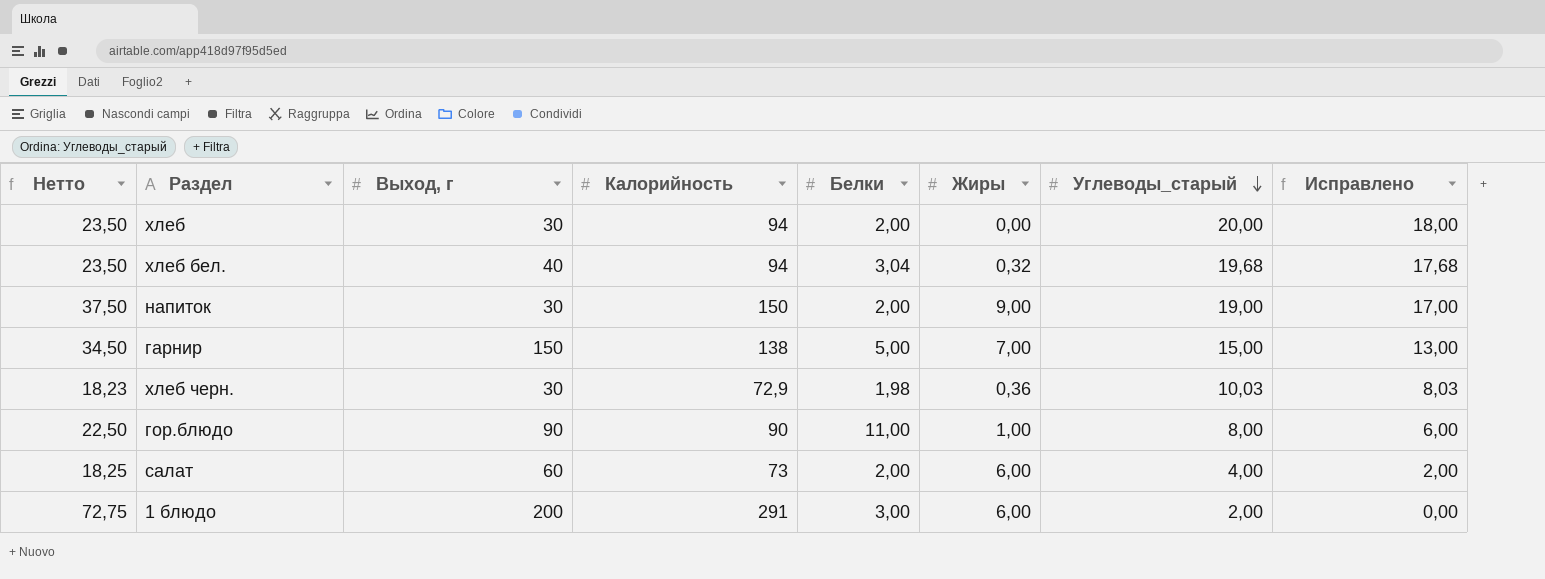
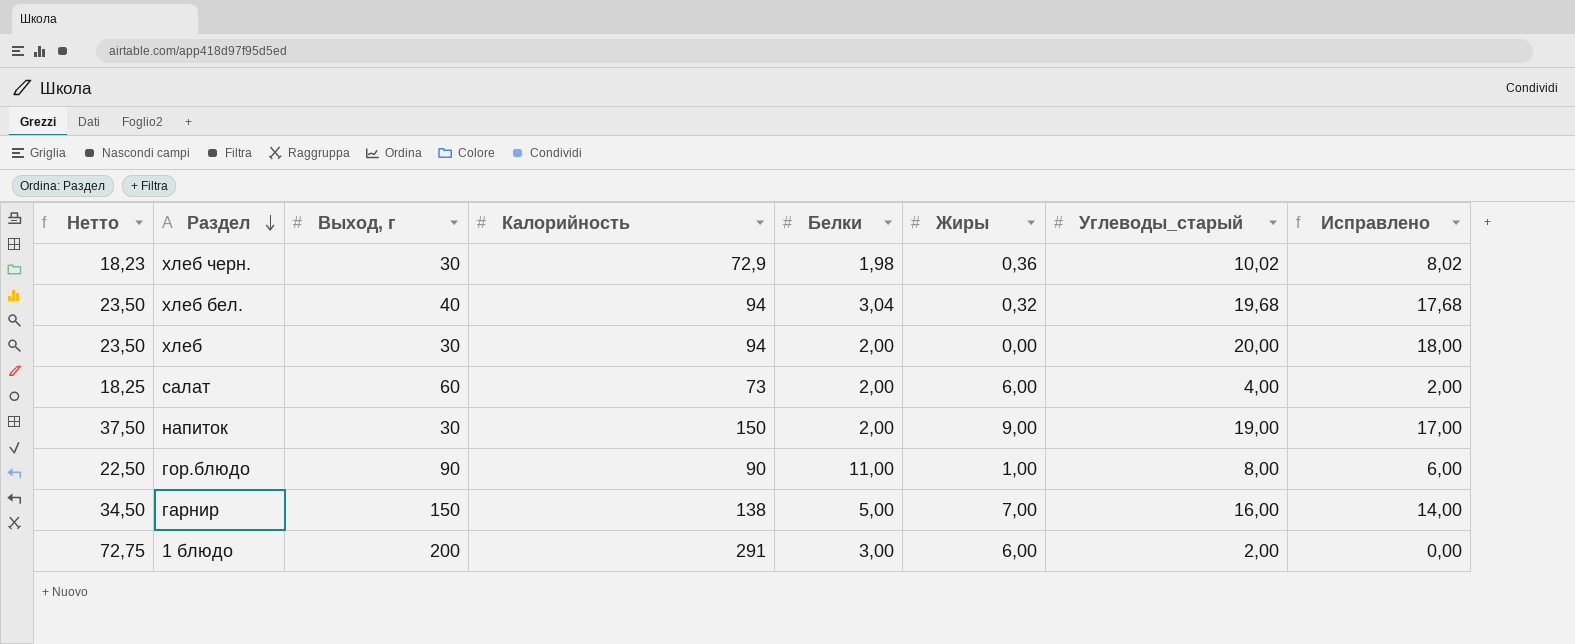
row order: Углеводы_старый descending -> Раздел descending
хлеб черн. | Углеводы_старый: 10,03 -> 10,02
хлеб черн. | Исправлено: 8,03 -> 8,02
гарнир | Углеводы_старый: 15,00 -> 16,00
гарнир | Исправлено: 13,00 -> 14,00

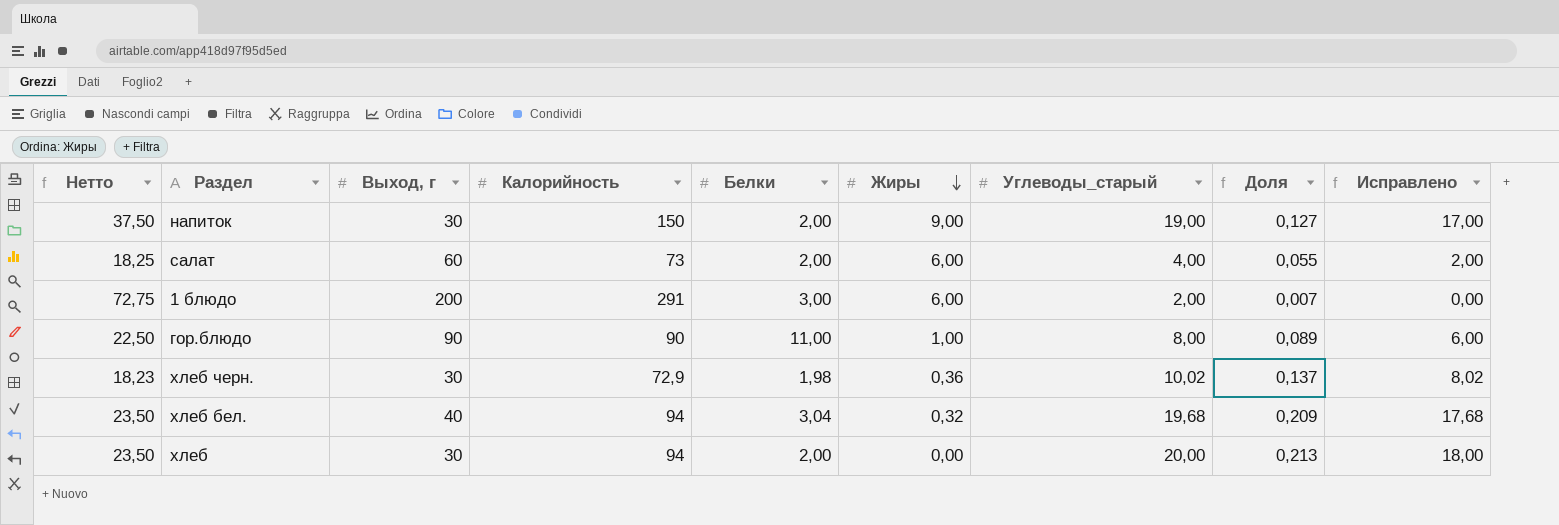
row order: Раздел descending -> Жиры descending
column Доля | formula: none -> [Углеводы_старый] / [Калорийность]
row гарнир: 34,50 | 150 | 138 | 5,00 | 7,00 | 16,00 | 14,00 -> none

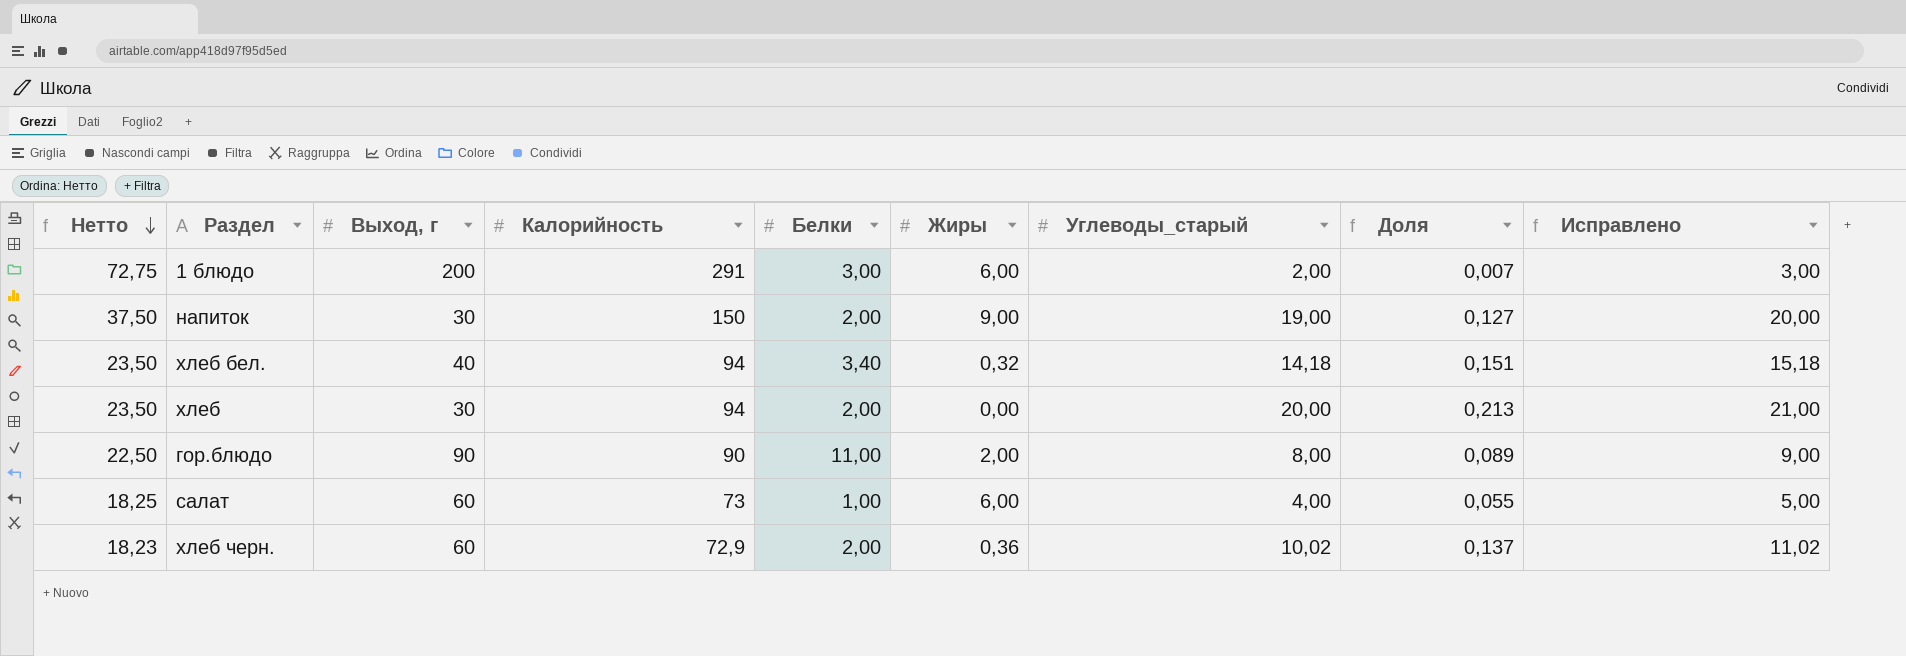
row order: Жиры descending -> Нетто descending
column Исправлено | formula: [Углеводы_старый] - 2 -> [Углеводы_старый] + 1
хлеб бел. | Белки: 3,04 -> 3,40
хлеб бел. | Углеводы_старый: 19,68 -> 14,18
хлеб бел. | Доля: 0,209 -> 0,151
гор.блюдо | Жиры: 1,00 -> 2,00
салат | Белки: 2,00 -> 1,00
хлеб черн. | Выход, г: 30 -> 60
хлеб черн. | Белки: 1,98 -> 2,00

